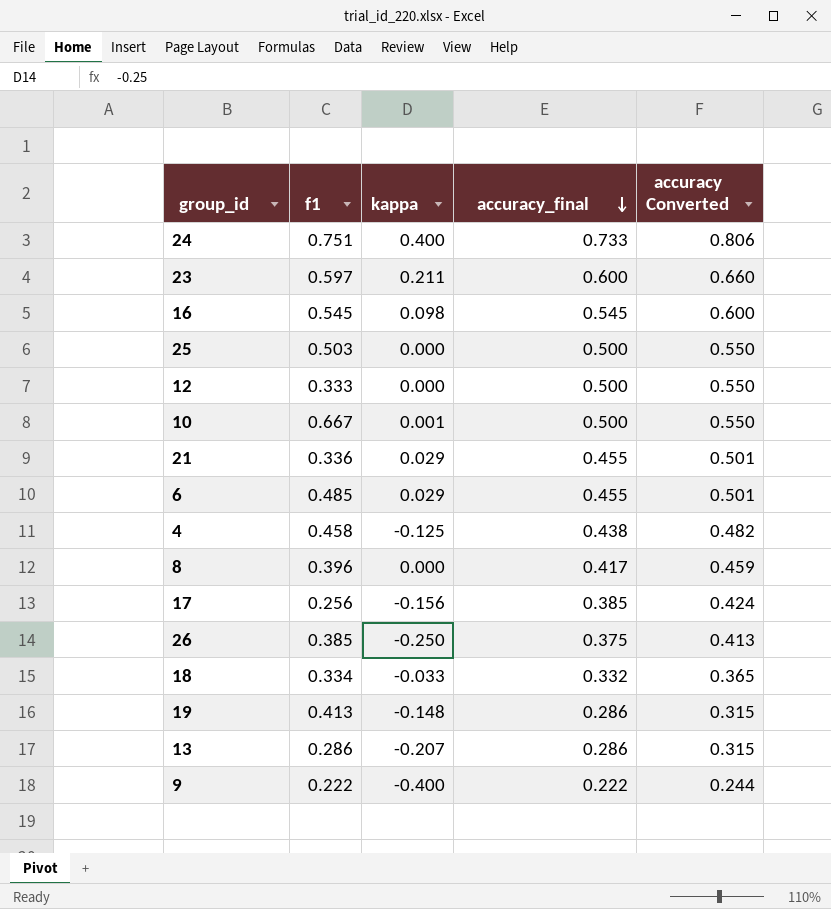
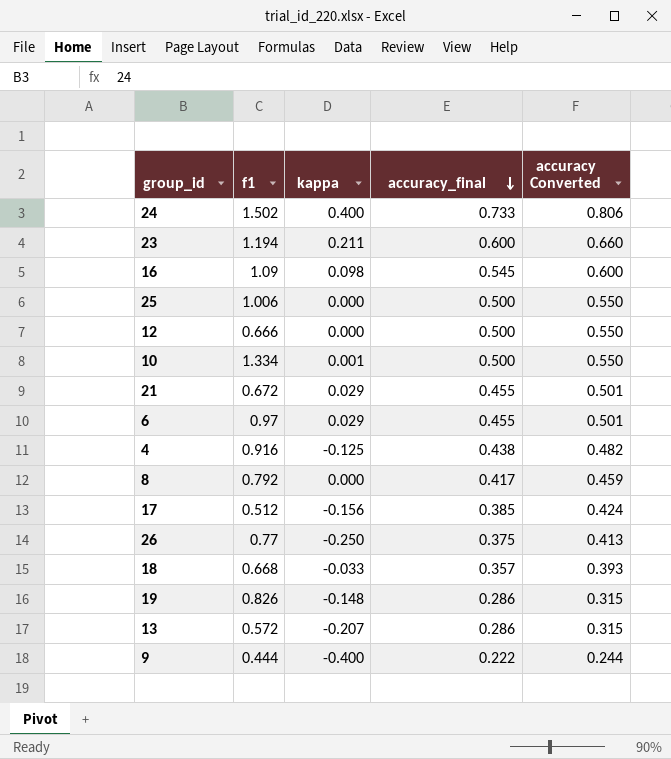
24 | f1: 0.751 -> 1.502
23 | f1: 0.597 -> 1.194
16 | f1: 0.545 -> 1.09
25 | f1: 0.503 -> 1.006
12 | f1: 0.333 -> 0.666
10 | f1: 0.667 -> 1.334
21 | f1: 0.336 -> 0.672
6 | f1: 0.485 -> 0.97
4 | f1: 0.458 -> 0.916
8 | f1: 0.396 -> 0.792
17 | f1: 0.256 -> 0.512
26 | f1: 0.385 -> 0.77
18 | f1: 0.334 -> 0.668
18 | accuracy_final: 0.332 -> 0.357
18 | accuracy Converted: 0.365 -> 0.393
19 | f1: 0.413 -> 0.826
13 | f1: 0.286 -> 0.572
9 | f1: 0.222 -> 0.444

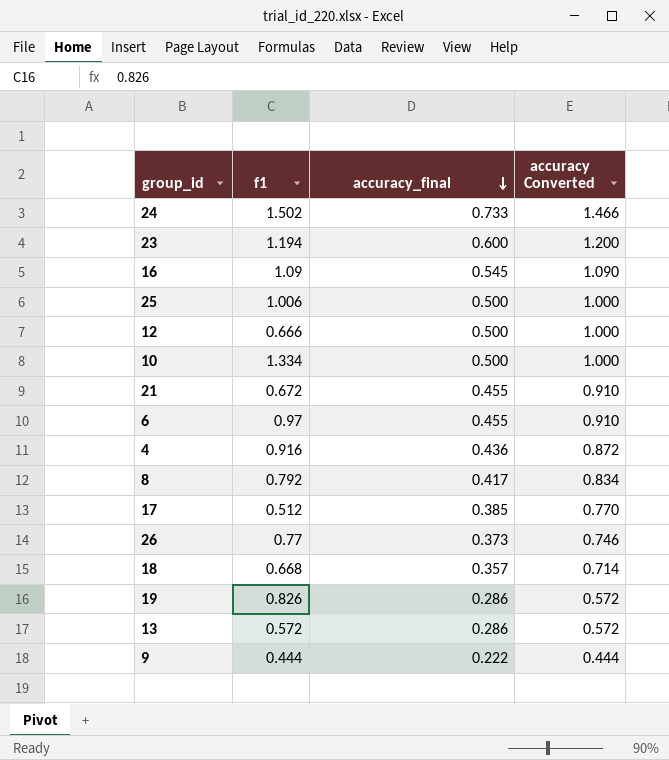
column kappa | position: 3 -> none
column accuracy Converted | formula: [accuracy_final] * 1.1 -> [accuracy_final] * 2
4 | accuracy_final: 0.438 -> 0.436
26 | accuracy_final: 0.375 -> 0.373

